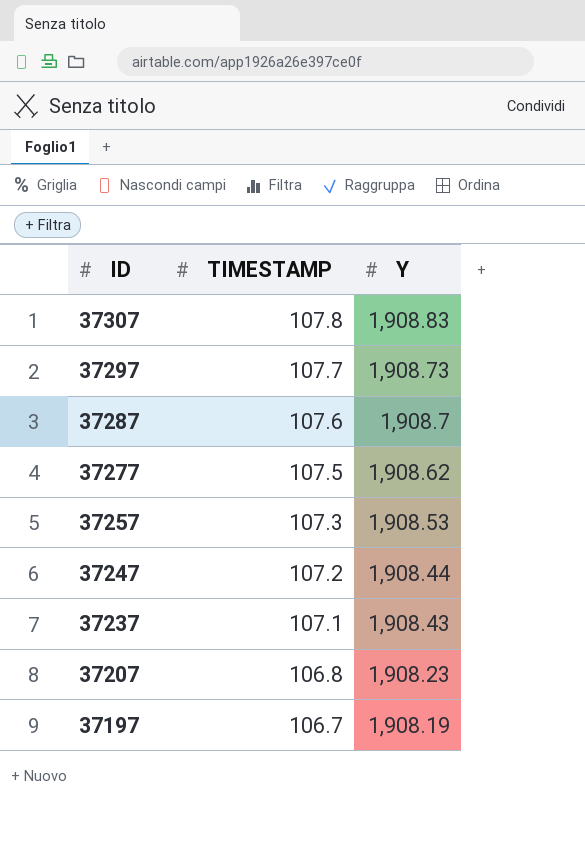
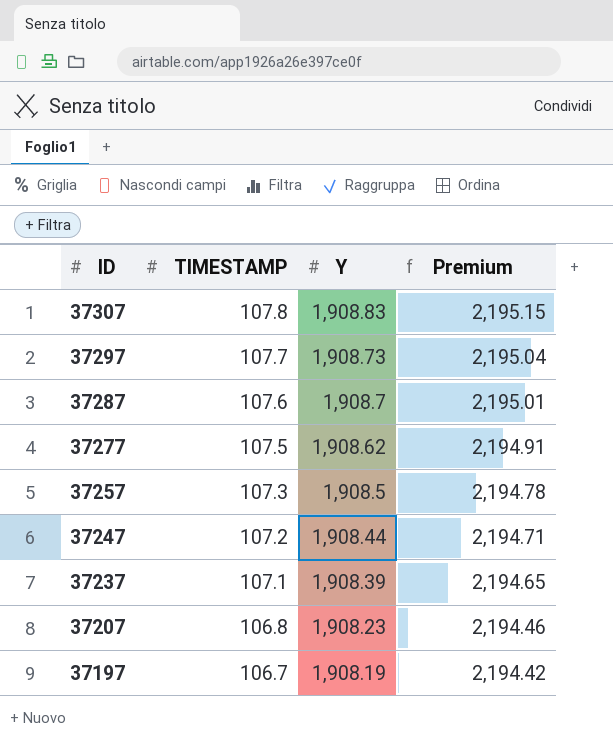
column Premium | formula: none -> [Y] * 1.15
37257 | Y: 1,908.53 -> 1,908.5
37237 | Y: 1,908.43 -> 1,908.39

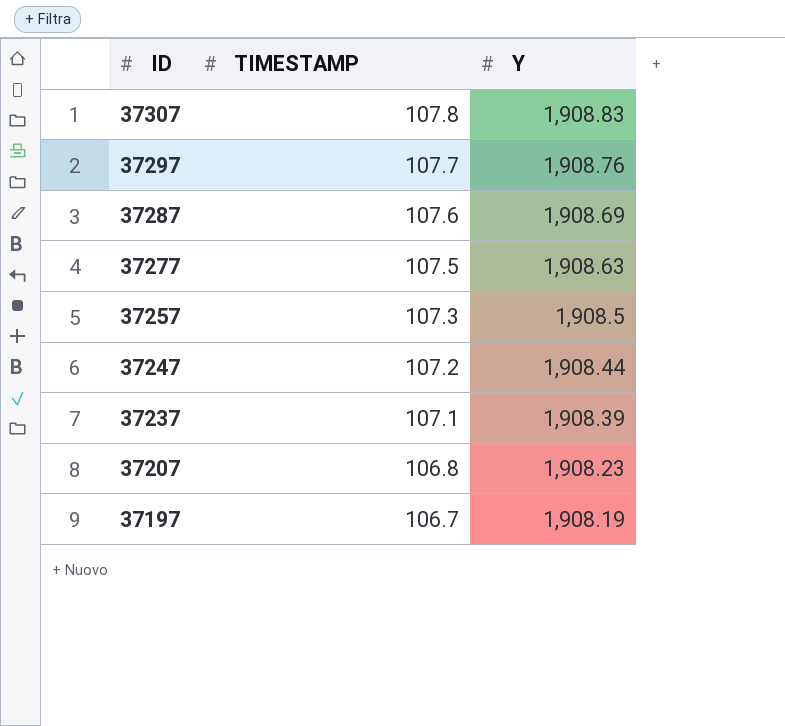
column Premium | formula: [Y] * 1.15 -> none
37297 | Y: 1,908.73 -> 1,908.76
37287 | Y: 1,908.7 -> 1,908.69
37277 | Y: 1,908.62 -> 1,908.63

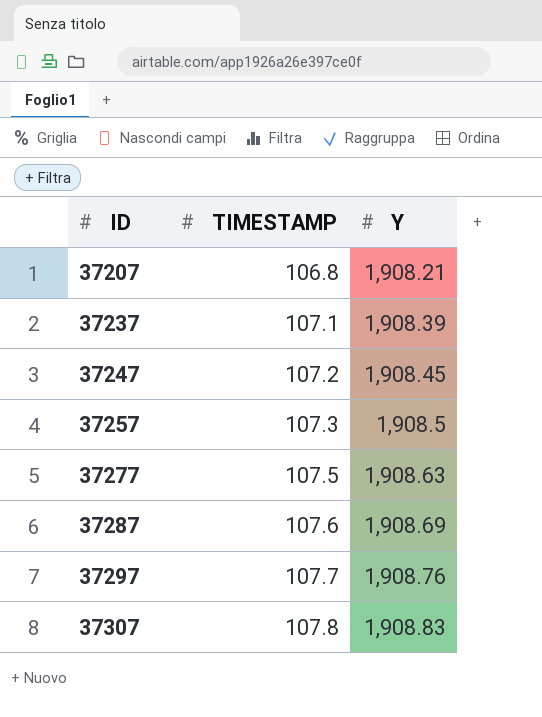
row order: ID descending -> ID ascending
row 37197: 106.7 | 1,908.19 -> none
37207 | Y: 1,908.23 -> 1,908.21
37247 | Y: 1,908.44 -> 1,908.45

